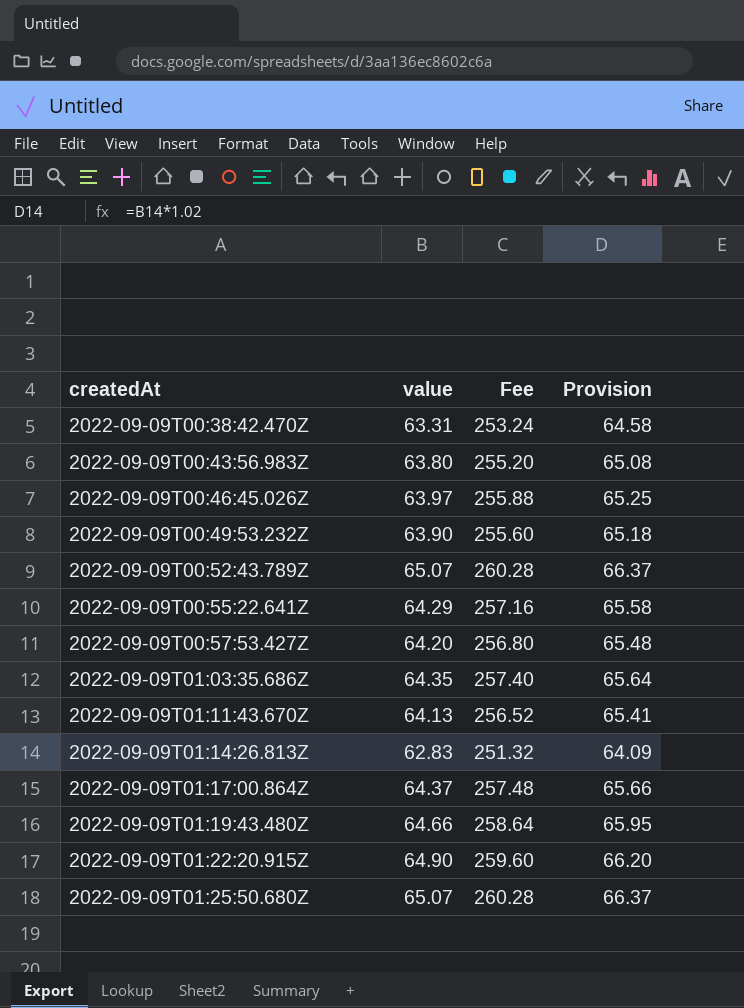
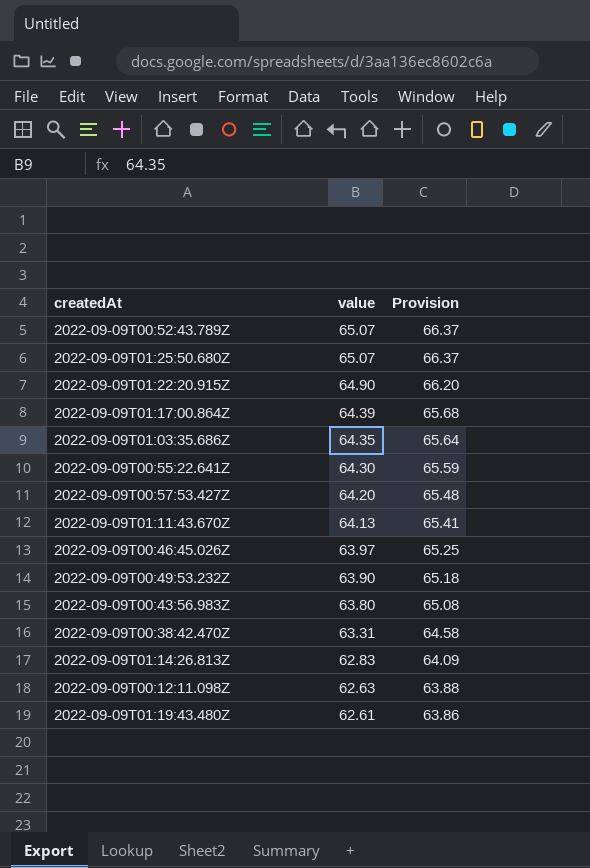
row order: createdAt ascending -> value descending
column Fee | formula: [value] * 4 -> none
2022-09-09T01:17:00.864Z | value: 64.37 -> 64.39
2022-09-09T01:17:00.864Z | Provision: 65.66 -> 65.68
2022-09-09T00:55:22.641Z | value: 64.29 -> 64.30
2022-09-09T00:55:22.641Z | Provision: 65.58 -> 65.59
row 2022-09-09T00:12:11.098Z: none -> 62.63 | 63.88
2022-09-09T01:19:43.480Z | value: 64.66 -> 62.61
2022-09-09T01:19:43.480Z | Provision: 65.95 -> 63.86

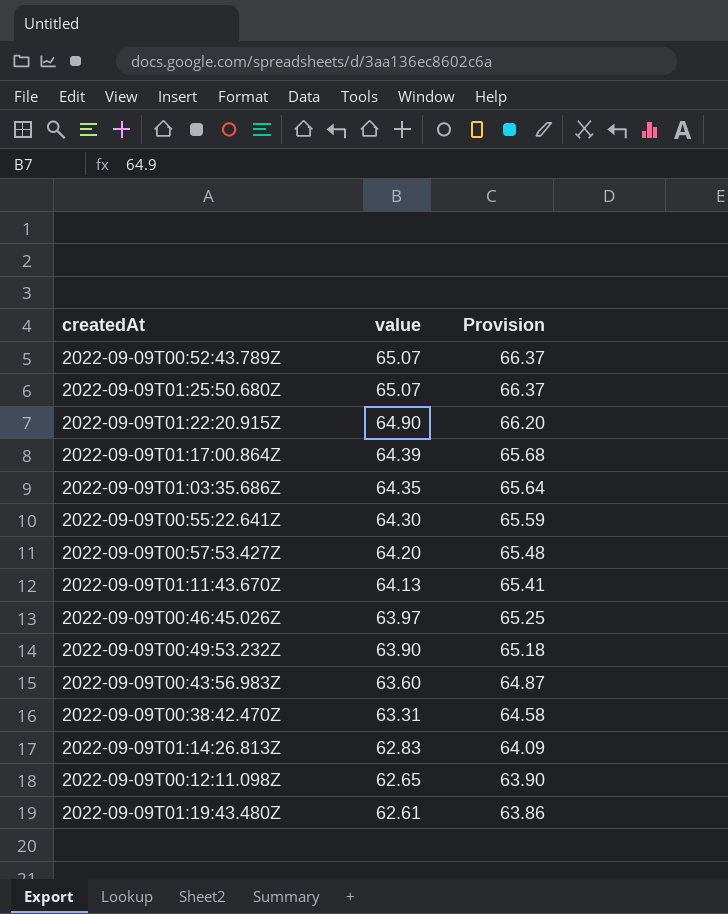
2022-09-09T00:43:56.983Z | value: 63.80 -> 63.60
2022-09-09T00:43:56.983Z | Provision: 65.08 -> 64.87
2022-09-09T00:12:11.098Z | value: 62.63 -> 62.65
2022-09-09T00:12:11.098Z | Provision: 63.88 -> 63.90

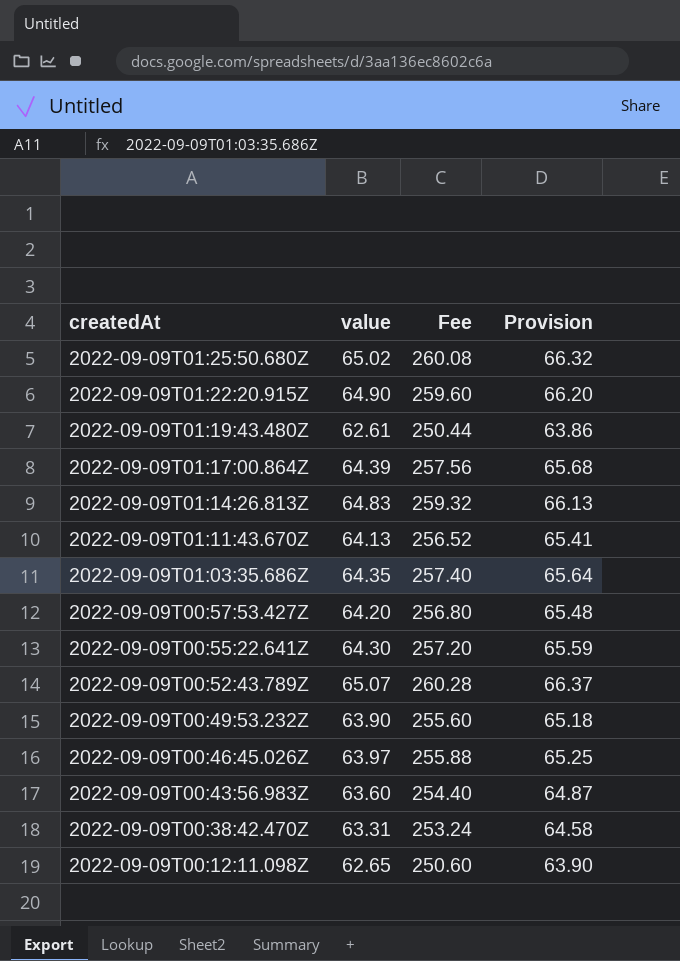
row order: value descending -> createdAt descending
column Fee | formula: none -> [value] * 4
2022-09-09T01:25:50.680Z | value: 65.07 -> 65.02
2022-09-09T01:25:50.680Z | Provision: 66.37 -> 66.32
2022-09-09T01:14:26.813Z | value: 62.83 -> 64.83
2022-09-09T01:14:26.813Z | Provision: 64.09 -> 66.13

